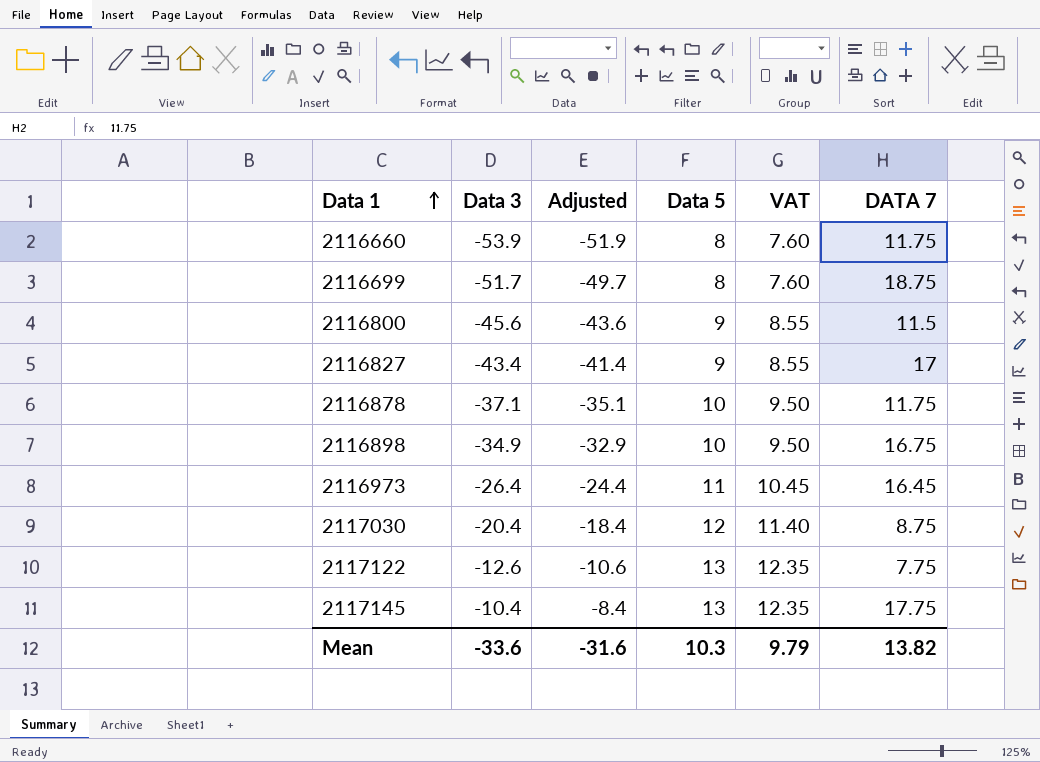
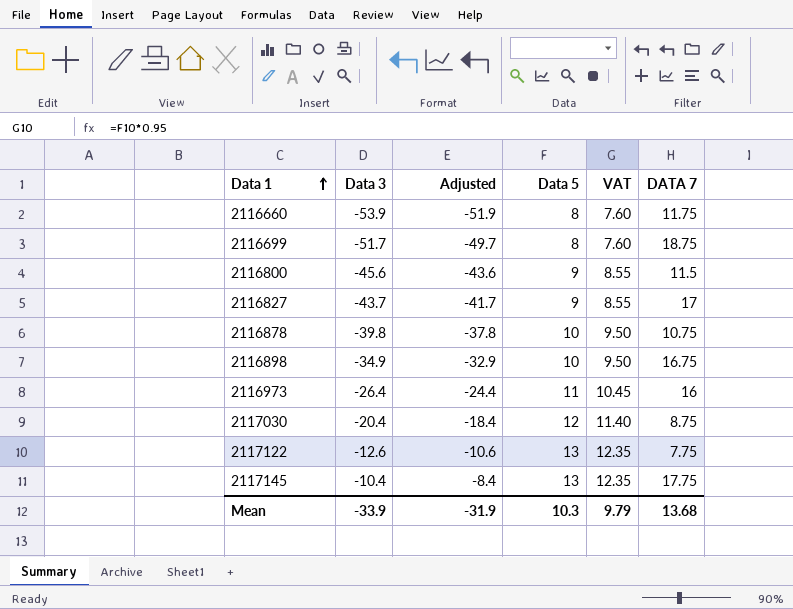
2116827 | Data 3: -43.4 -> -43.7
2116827 | Adjusted: -41.4 -> -41.7
2116878 | Data 3: -37.1 -> -39.8
2116878 | Adjusted: -35.1 -> -37.8
2116878 | DATA 7: 11.75 -> 10.75
2116973 | DATA 7: 16.45 -> 16
Mean | Data 3: -33.6 -> -33.9
Mean | Adjusted: -31.6 -> -31.9
Mean | DATA 7: 13.82 -> 13.68

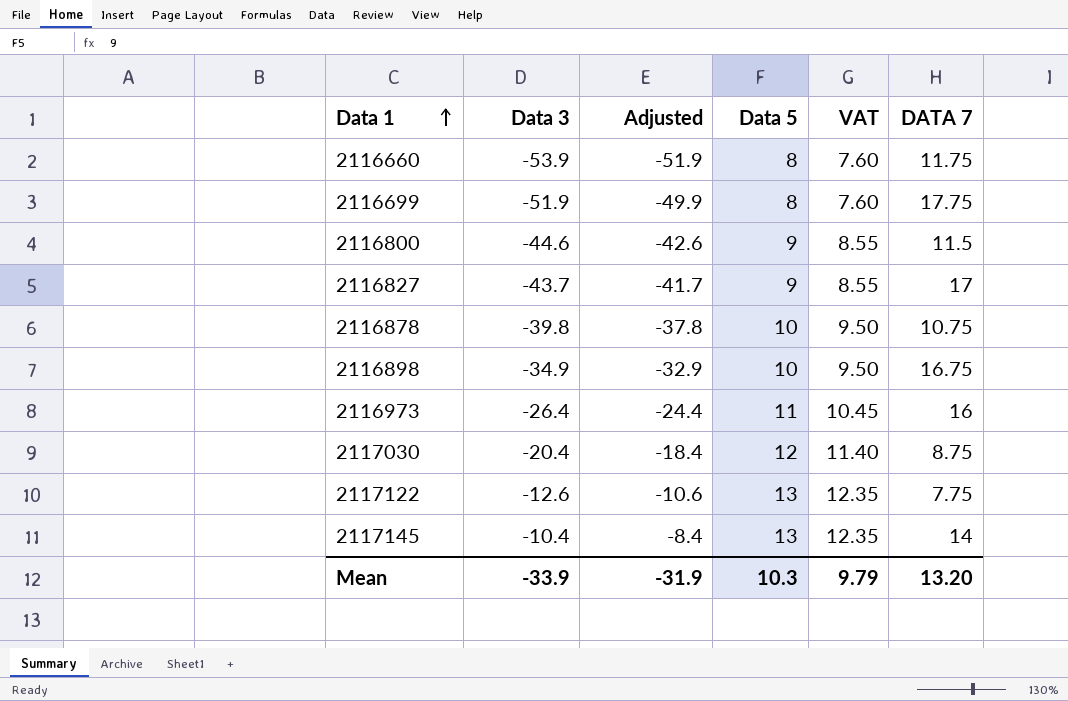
2116699 | Data 3: -51.7 -> -51.9
2116699 | Adjusted: -49.7 -> -49.9
2116699 | DATA 7: 18.75 -> 17.75
2116800 | Data 3: -45.6 -> -44.6
2116800 | Adjusted: -43.6 -> -42.6
2117145 | DATA 7: 17.75 -> 14
Mean | DATA 7: 13.68 -> 13.20

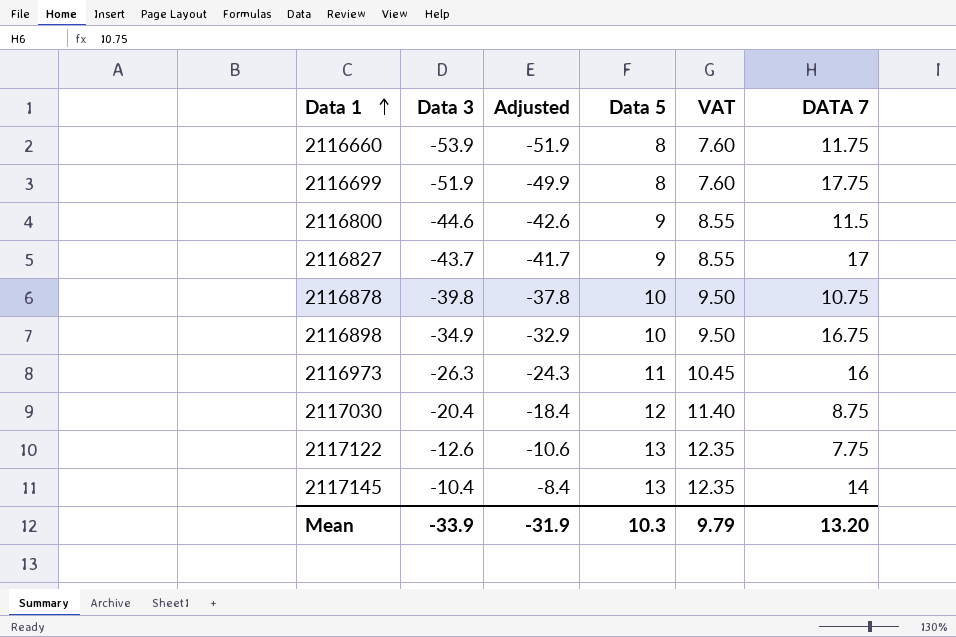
2116973 | Data 3: -26.4 -> -26.3
2116973 | Adjusted: -24.4 -> -24.3

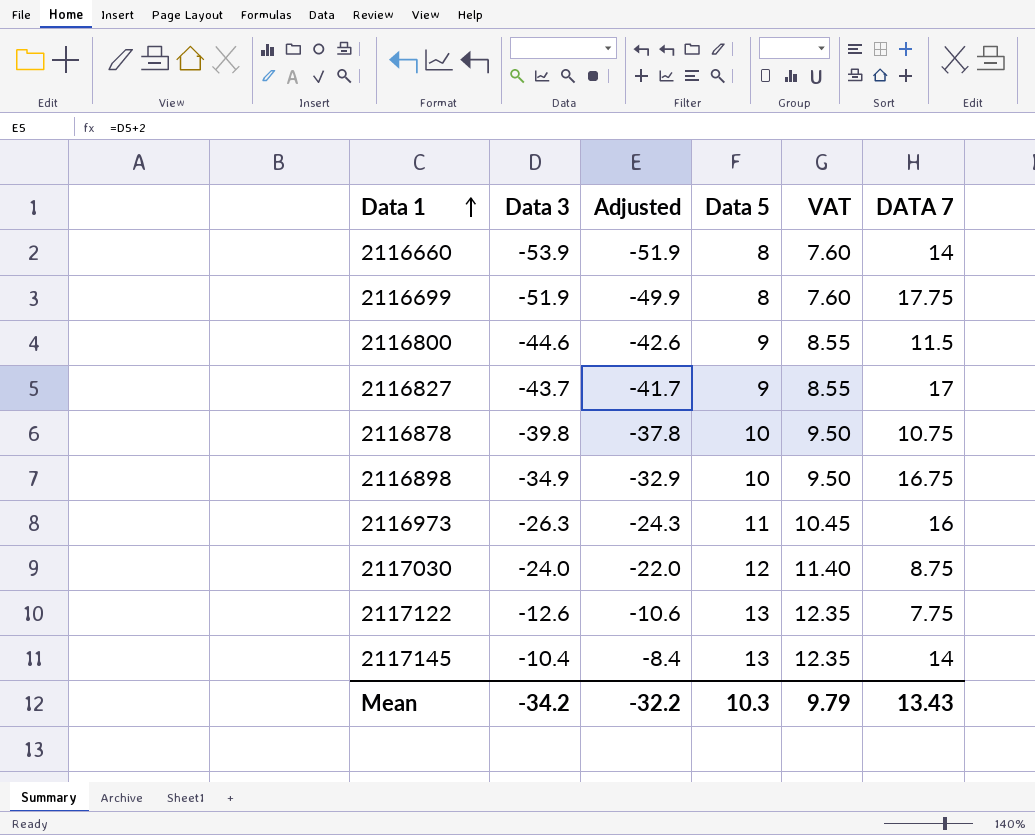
2116660 | DATA 7: 11.75 -> 14
2117030 | Data 3: -20.4 -> -24.0
2117030 | Adjusted: -18.4 -> -22.0
Mean | Data 3: -33.9 -> -34.2
Mean | Adjusted: -31.9 -> -32.2
Mean | DATA 7: 13.20 -> 13.43

